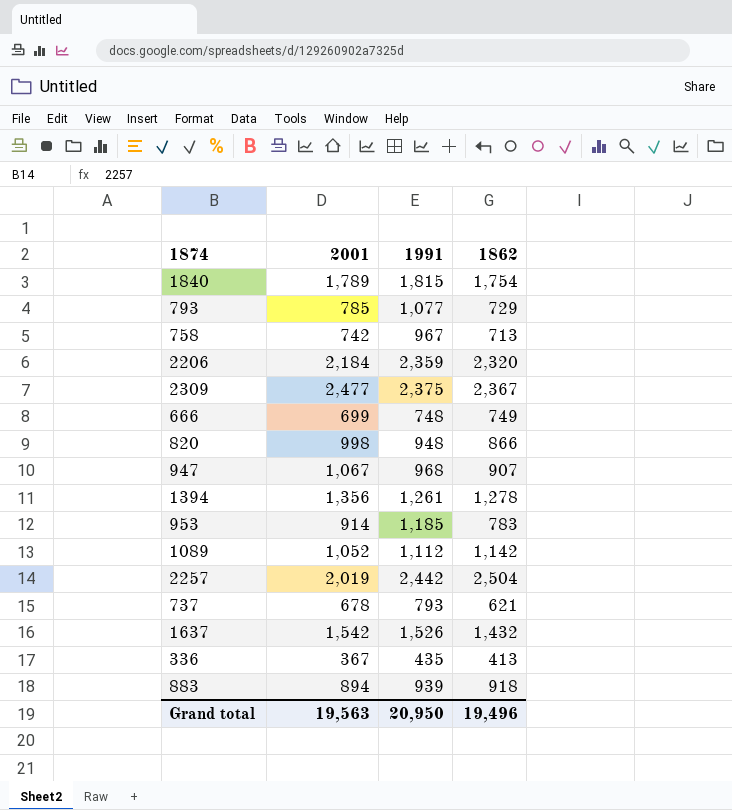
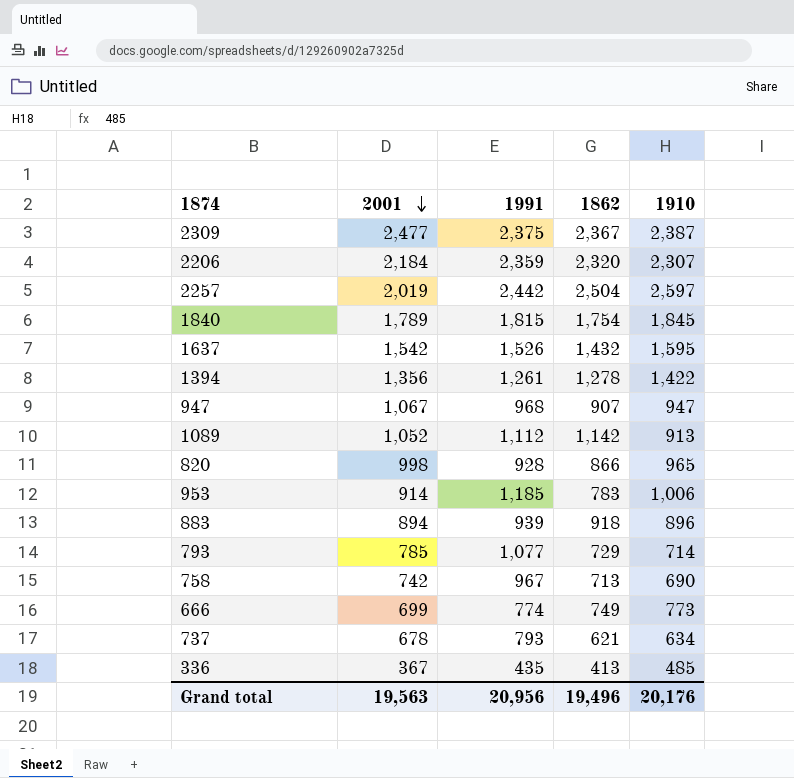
row order: none -> 2001 descending
column 1910 | position: none -> 5
820 | 1991: 948 -> 928
666 | 1991: 748 -> 774
Grand total | 1991: 20,950 -> 20,956

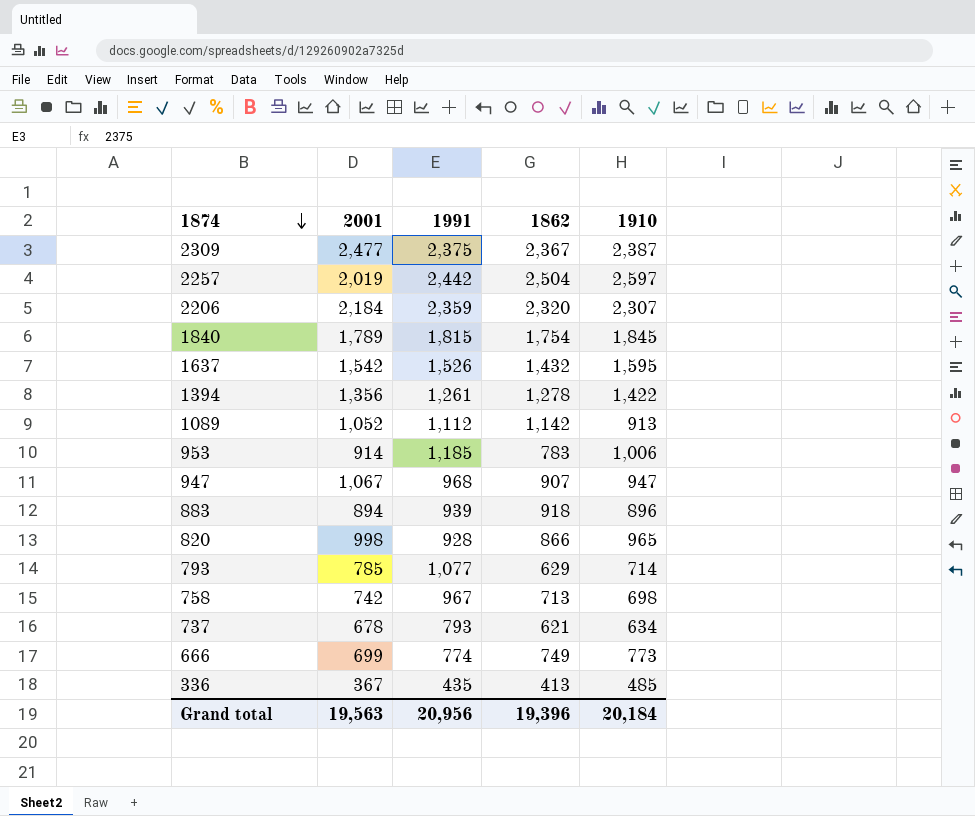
row order: 2001 descending -> 1874 descending
793 | 1862: 729 -> 629
758 | 1910: 690 -> 698
Grand total | 1862: 19,496 -> 19,396
Grand total | 1910: 20,176 -> 20,184

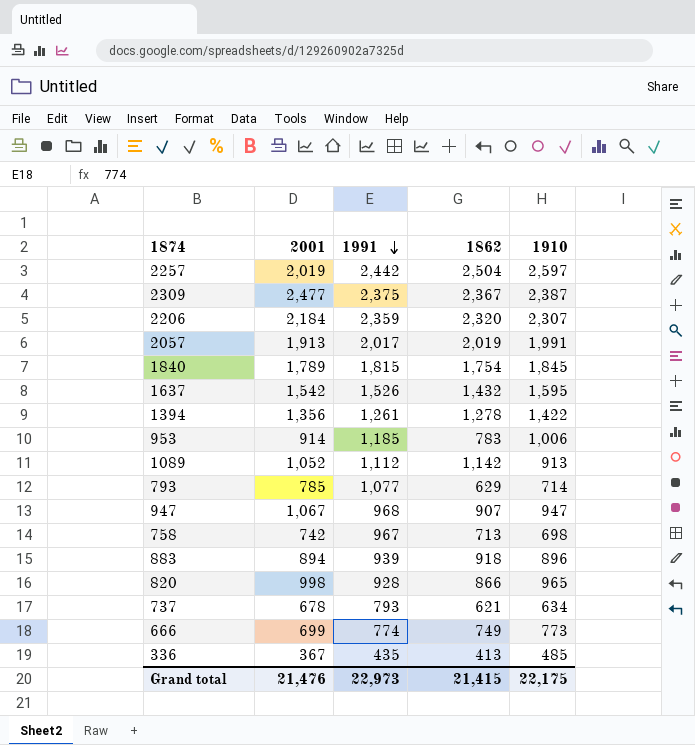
row order: 1874 descending -> 1991 descending
row 2057: none -> 1,913 | 2,017 | 2,019 | 1,991
Grand total | 2001: 19,563 -> 21,476
Grand total | 1991: 20,956 -> 22,973
Grand total | 1862: 19,396 -> 21,415
Grand total | 1910: 20,184 -> 22,175

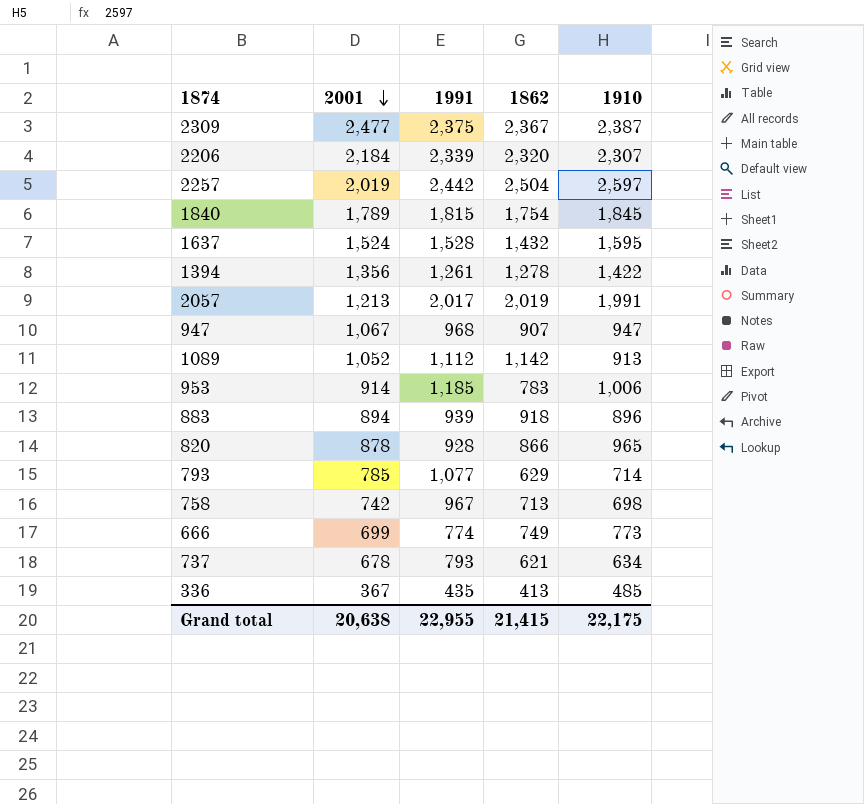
row order: 1991 descending -> 2001 descending
2206 | 1991: 2,359 -> 2,339
1637 | 2001: 1,542 -> 1,524
1637 | 1991: 1,526 -> 1,528
2057 | 2001: 1,913 -> 1,213
820 | 2001: 998 -> 878
Grand total | 2001: 21,476 -> 20,638
Grand total | 1991: 22,973 -> 22,955

